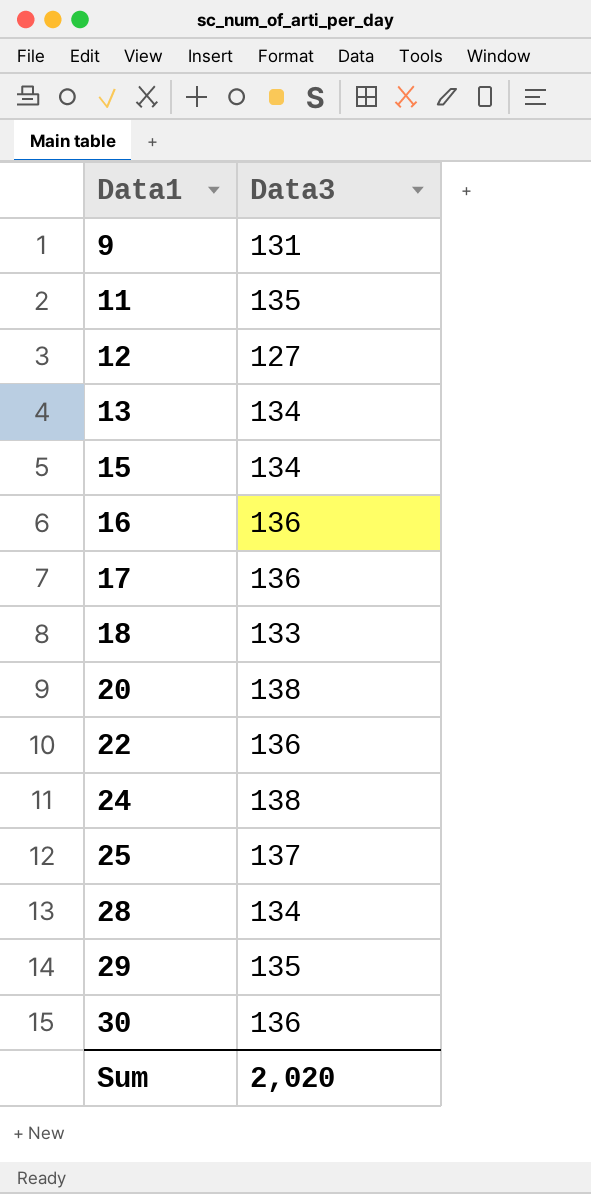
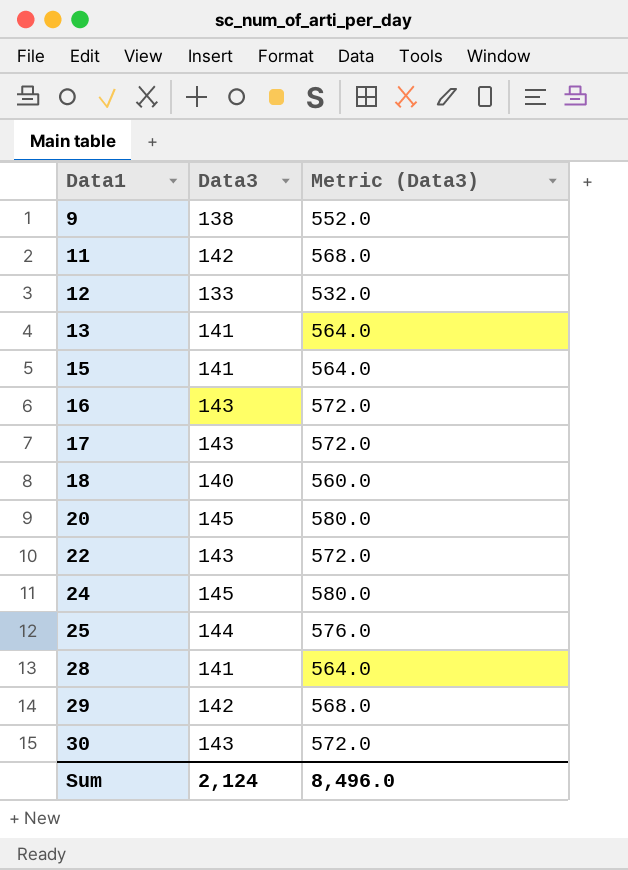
column Metric (Data3) | formula: none -> [Data3] * 4
9 | Data3: 131 -> 138
11 | Data3: 135 -> 142
12 | Data3: 127 -> 133
13 | Data3: 134 -> 141
15 | Data3: 134 -> 141
16 | Data3: 136 -> 143
17 | Data3: 136 -> 143
18 | Data3: 133 -> 140
20 | Data3: 138 -> 145
22 | Data3: 136 -> 143
24 | Data3: 138 -> 145
25 | Data3: 137 -> 144
28 | Data3: 134 -> 141
29 | Data3: 135 -> 142
30 | Data3: 136 -> 143
Sum | Data3: 2,020 -> 2,124

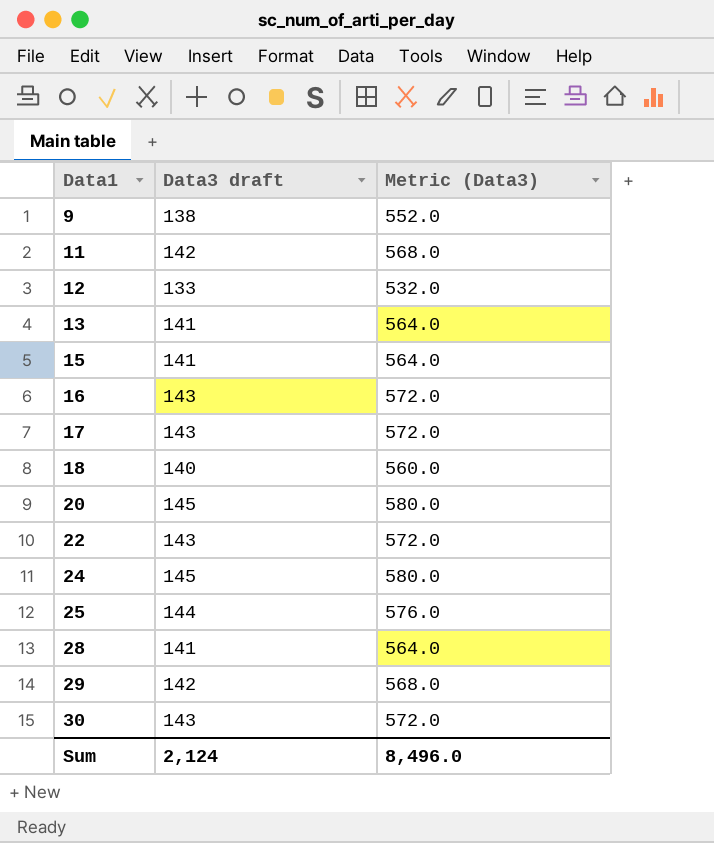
column name: Data3 -> Data3 draft

